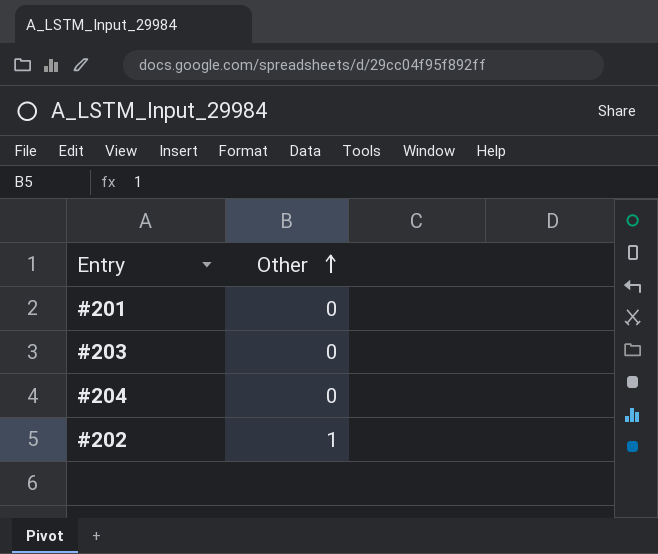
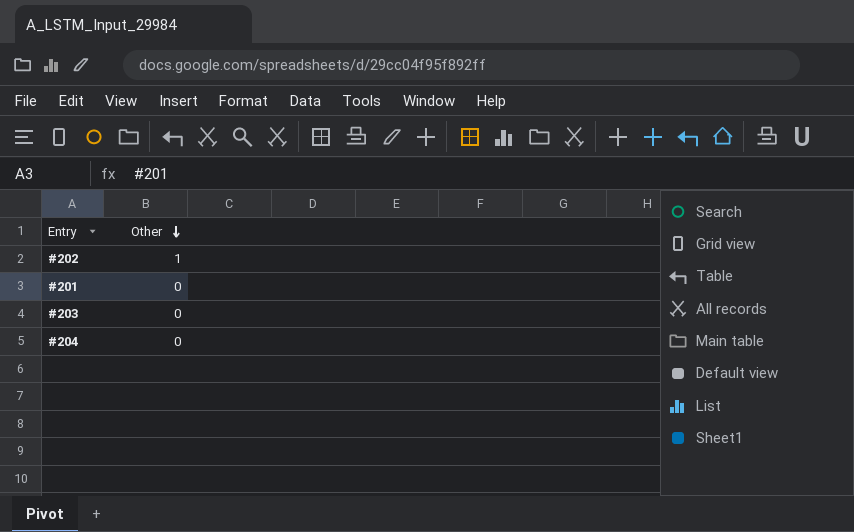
row order: Other ascending -> Other descending

